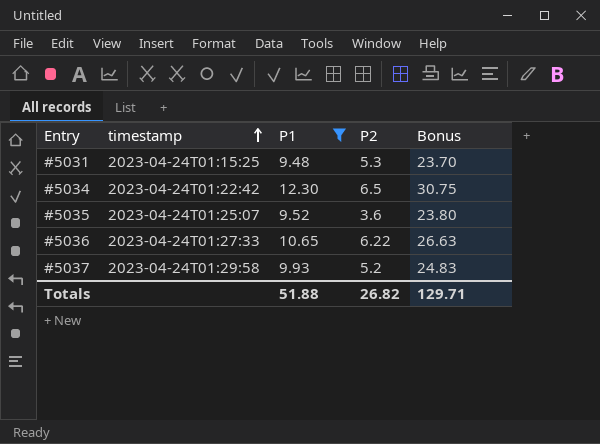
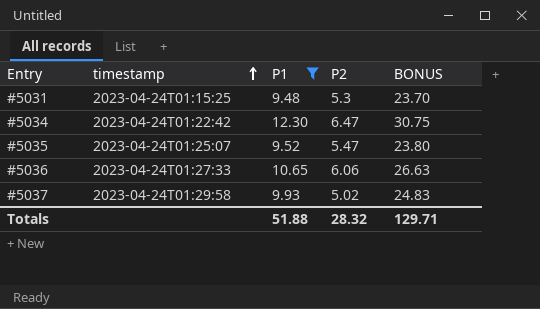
column name: Bonus -> BONUS
#5034 | P2: 6.5 -> 6.47
#5035 | P2: 3.6 -> 5.47
#5036 | P2: 6.22 -> 6.06
#5037 | P2: 5.2 -> 5.02
Totals | P2: 26.82 -> 28.32

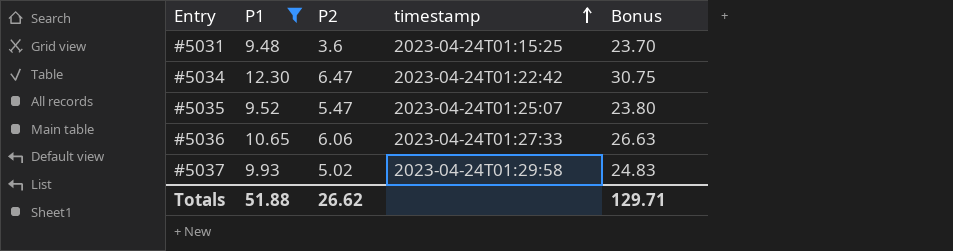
column timestamp | position: 2 -> 4
column name: BONUS -> Bonus
#5031 | P2: 5.3 -> 3.6
Totals | P2: 28.32 -> 26.62

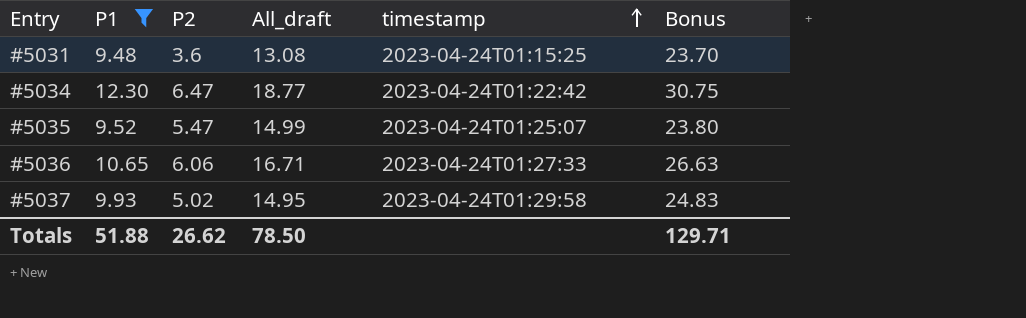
column All_draft | formula: none -> [P1] + [P2]

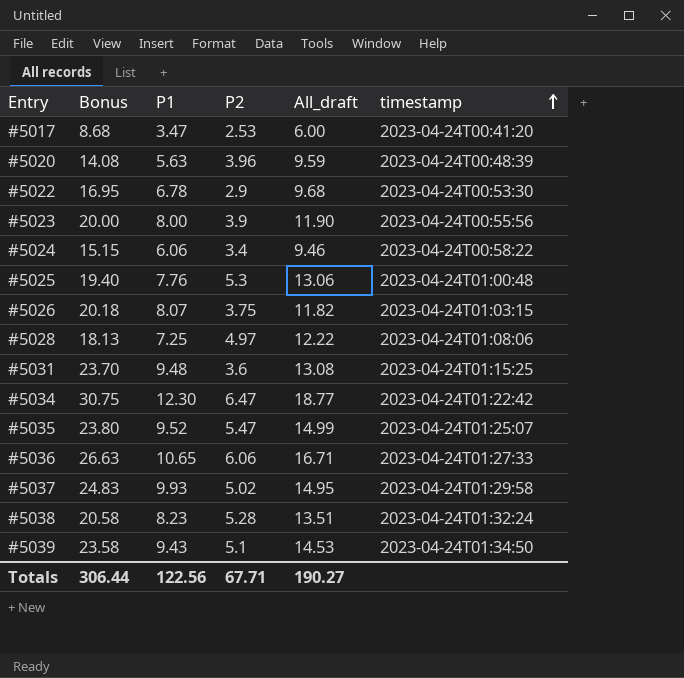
filter: P1 >= 9.48 -> none
column Bonus | position: 6 -> 2
Totals | Bonus: 129.71 -> 306.44
Totals | P1: 51.88 -> 122.56
Totals | P2: 26.62 -> 67.71
Totals | All_draft: 78.50 -> 190.27

